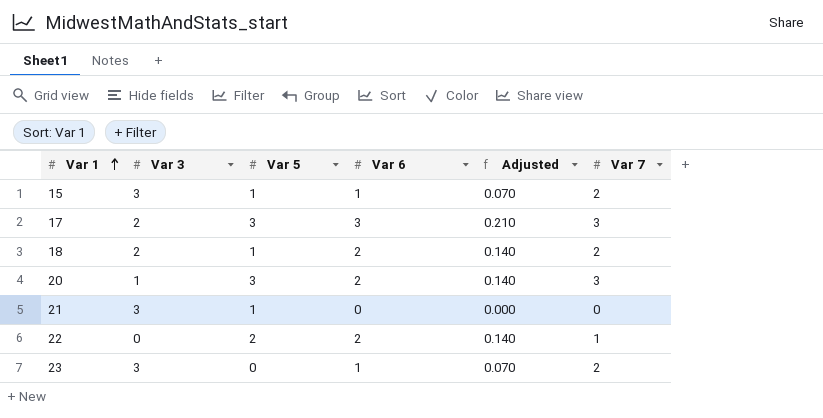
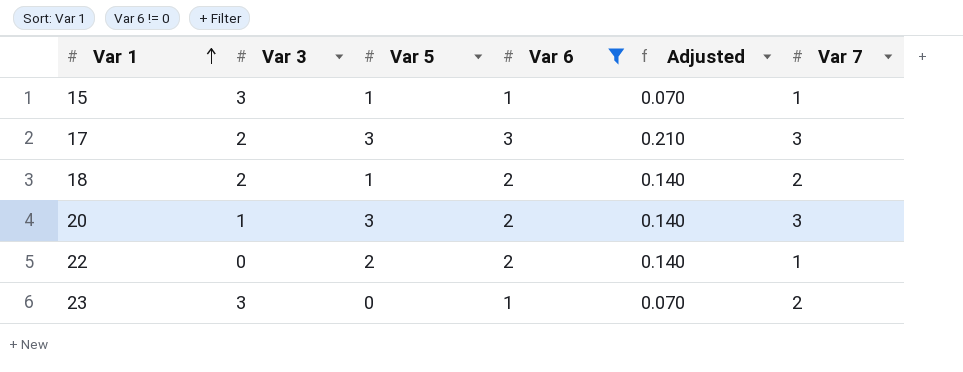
filter: none -> Var 6 != 0
15 | Var 7: 2 -> 1

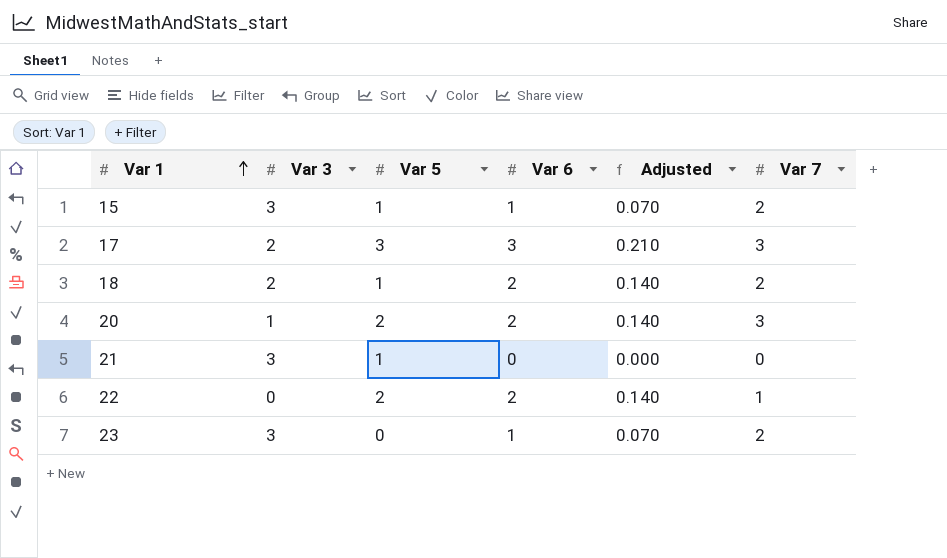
filter: Var 6 != 0 -> none
15 | Var 7: 1 -> 2
20 | Var 5: 3 -> 2

